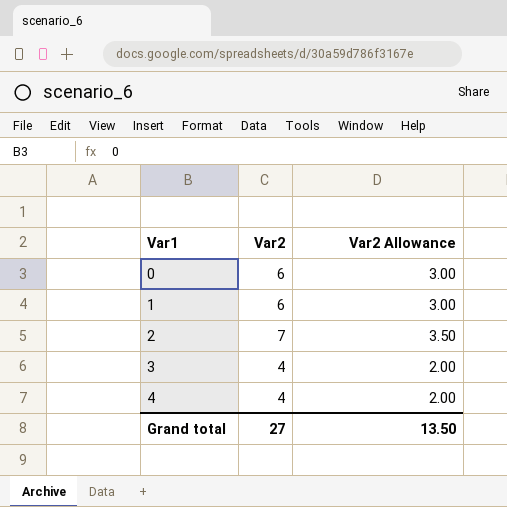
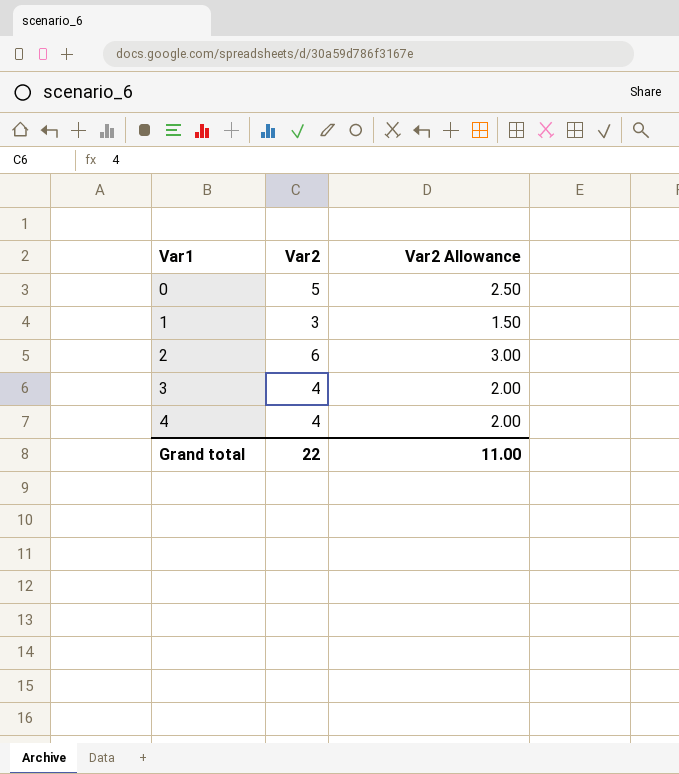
0 | Var2: 6 -> 5
0 | Var2 Allowance: 3.00 -> 2.50
1 | Var2: 6 -> 3
1 | Var2 Allowance: 3.00 -> 1.50
2 | Var2: 7 -> 6
2 | Var2 Allowance: 3.50 -> 3.00
Grand total | Var2: 27 -> 22
Grand total | Var2 Allowance: 13.50 -> 11.00

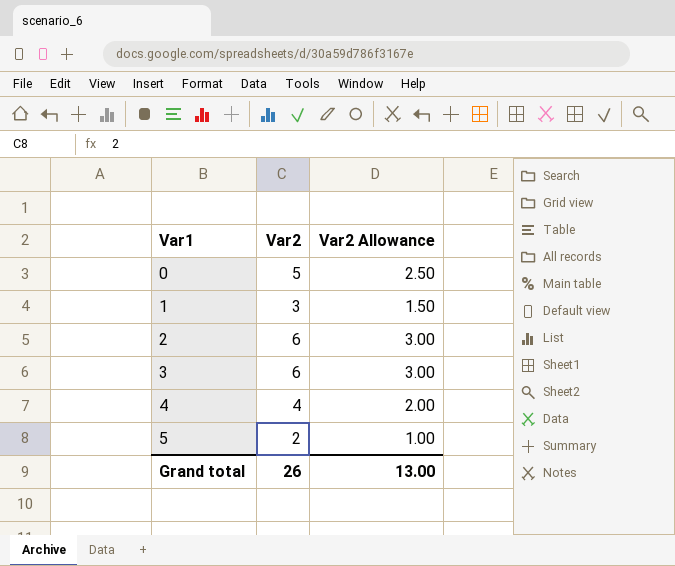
3 | Var2: 4 -> 6
3 | Var2 Allowance: 2.00 -> 3.00
row 5: none -> 2 | 1.00
Grand total | Var2: 22 -> 26
Grand total | Var2 Allowance: 11.00 -> 13.00

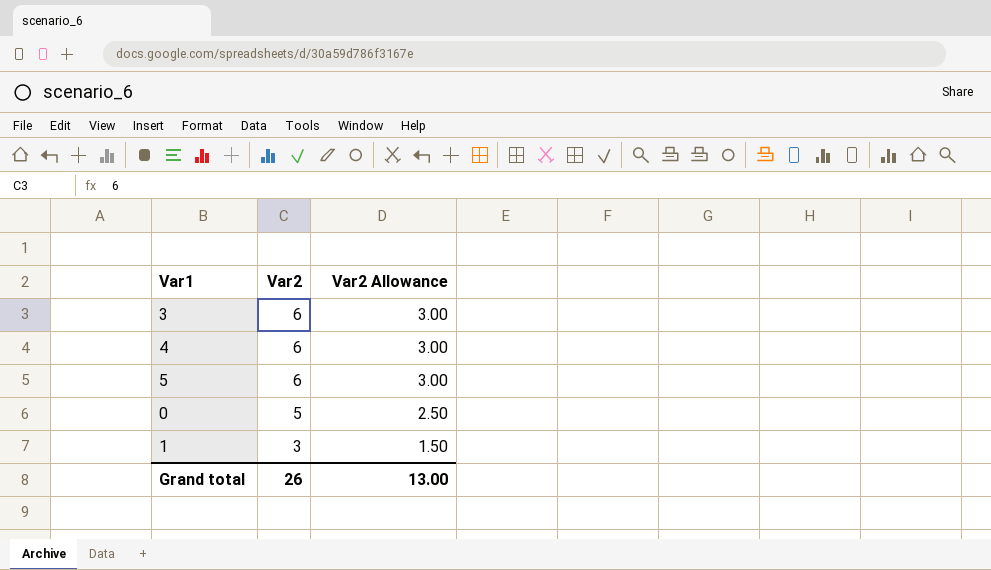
row order: Var1 ascending -> Var2 descending
row 2: 6 | 3.00 -> none
4 | Var2: 4 -> 6
4 | Var2 Allowance: 2.00 -> 3.00
5 | Var2: 2 -> 6
5 | Var2 Allowance: 1.00 -> 3.00

